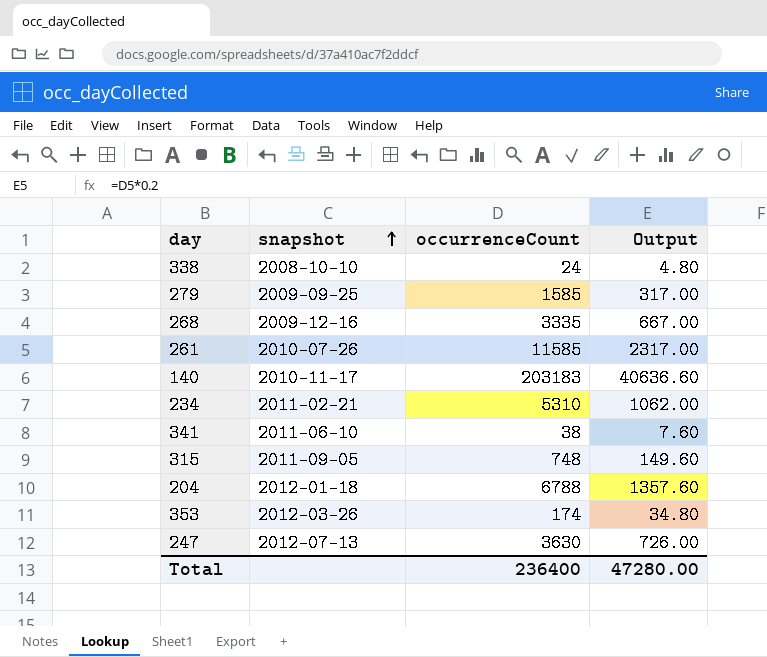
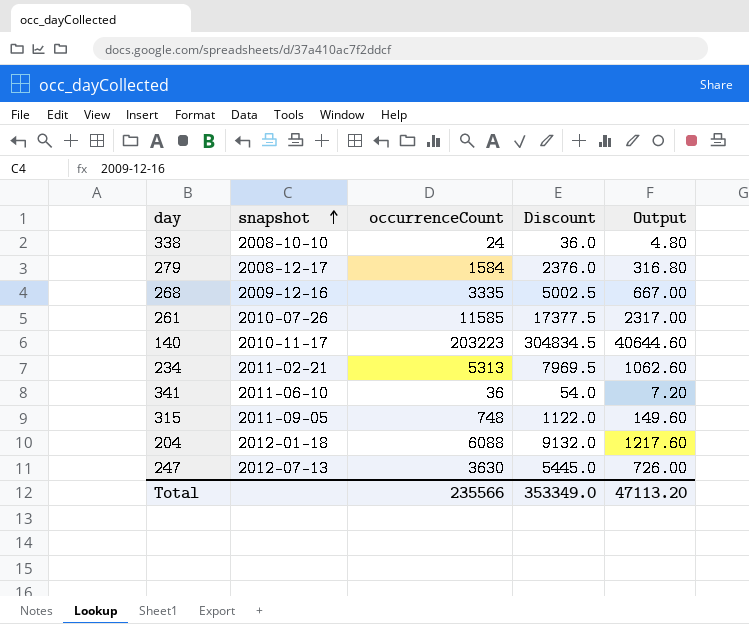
column Discount | formula: none -> [occurrenceCount] * 1.5
row 353: 2012-03-26 | 174 | 34.80 -> none
279 | snapshot: 2009-09-25 -> 2008-12-17
279 | occurrenceCount: 1585 -> 1584
279 | Output: 317.00 -> 316.80
140 | occurrenceCount: 203183 -> 203223
140 | Output: 40636.60 -> 40644.60
234 | occurrenceCount: 5310 -> 5313
234 | Output: 1062.00 -> 1062.60
341 | occurrenceCount: 38 -> 36
341 | Output: 7.60 -> 7.20
204 | occurrenceCount: 6788 -> 6088
204 | Output: 1357.60 -> 1217.60
Total | occurrenceCount: 236400 -> 235566
Total | Output: 47280.00 -> 47113.20

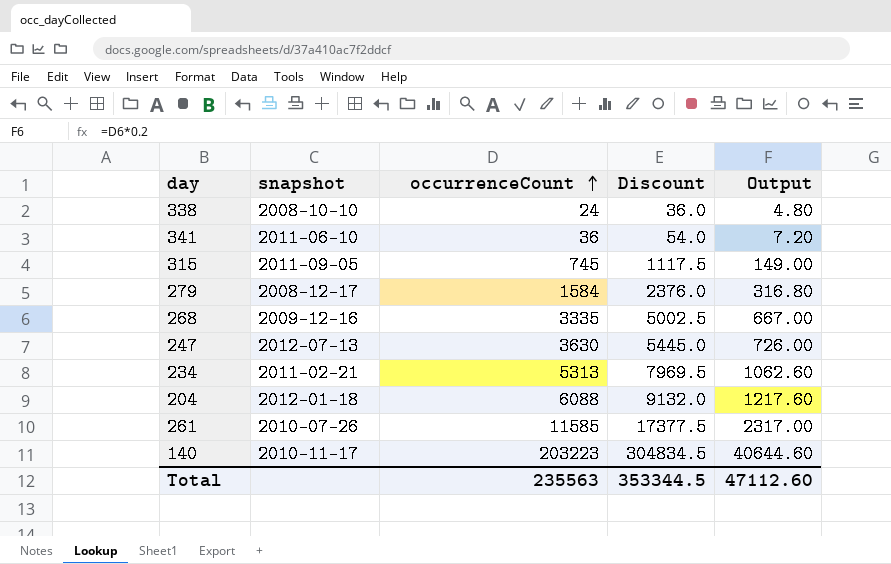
row order: snapshot ascending -> occurrenceCount ascending
315 | occurrenceCount: 748 -> 745
315 | Discount: 1122.0 -> 1117.5
315 | Output: 149.60 -> 149.00
Total | occurrenceCount: 235566 -> 235563
Total | Discount: 353349.0 -> 353344.5
Total | Output: 47113.20 -> 47112.60

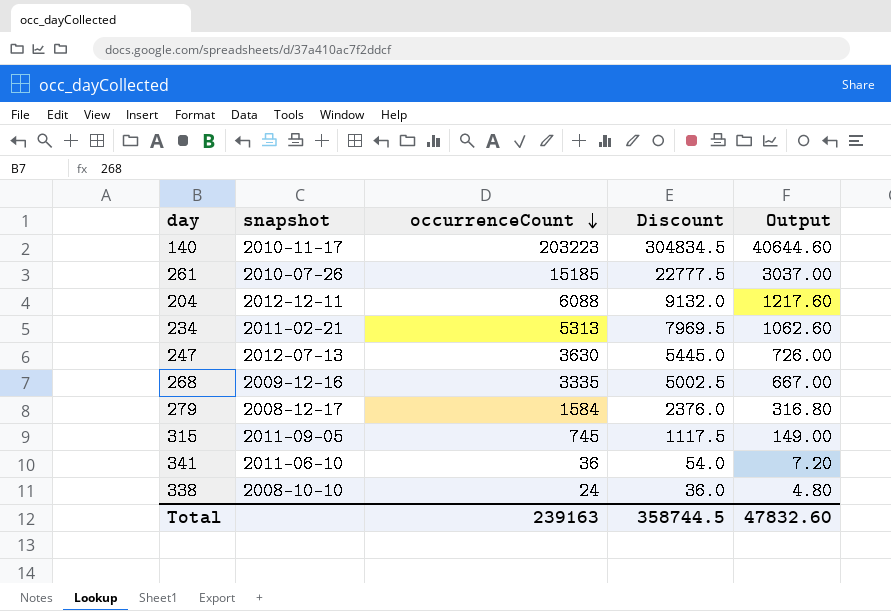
row order: occurrenceCount ascending -> occurrenceCount descending
261 | occurrenceCount: 11585 -> 15185
261 | Discount: 17377.5 -> 22777.5
261 | Output: 2317.00 -> 3037.00
204 | snapshot: 2012-01-18 -> 2012-12-11
Total | occurrenceCount: 235563 -> 239163
Total | Discount: 353344.5 -> 358744.5
Total | Output: 47112.60 -> 47832.60

